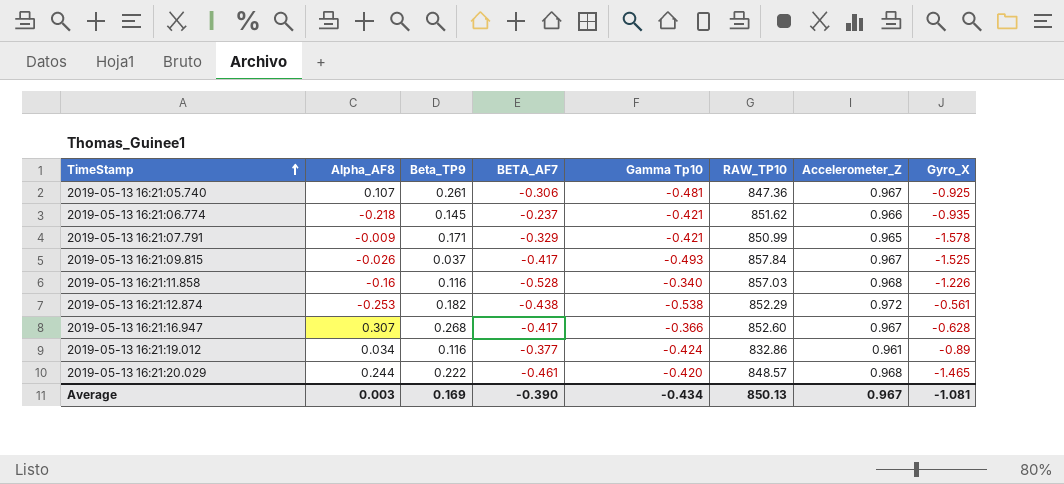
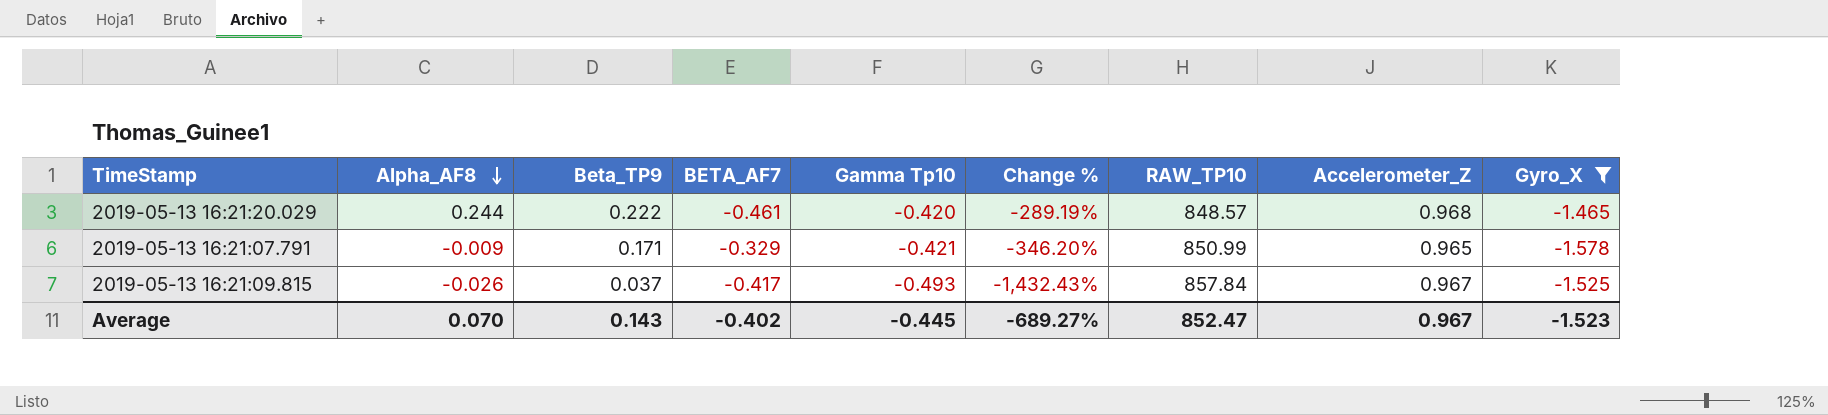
filter: none -> Gyro_X <= -1.465
row order: TimeStamp ascending -> Alpha_AF8 descending
column Change % | formula: none -> ([Gamma Tp10] - [Beta_TP9]) / [Beta_TP9]
Average | Alpha_AF8: 0.003 -> 0.070
Average | Beta_TP9: 0.169 -> 0.143
Average | BETA_AF7: -0.390 -> -0.402
Average | Gamma Tp10: -0.434 -> -0.445
Average | RAW_TP10: 850.13 -> 852.47
Average | Gyro_X: -1.081 -> -1.523

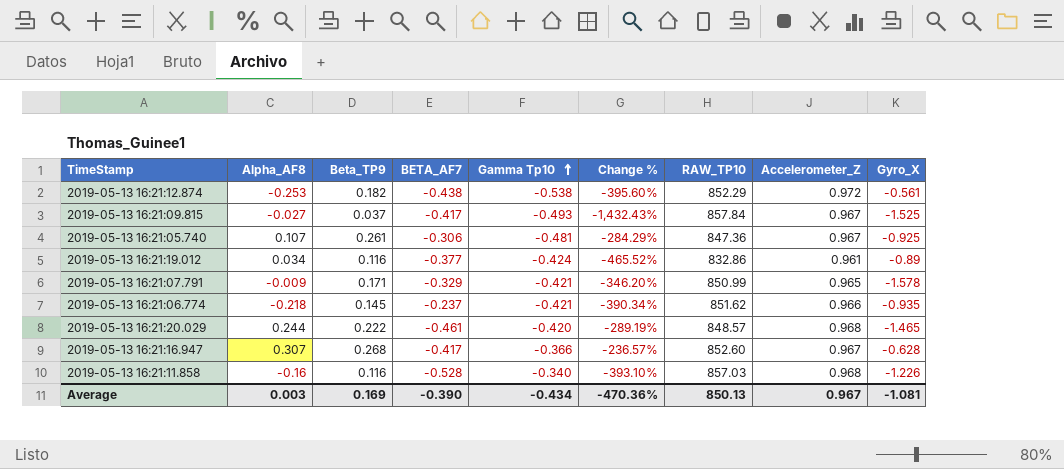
filter: Gyro_X <= -1.465 -> none
row order: Alpha_AF8 descending -> Gamma Tp10 ascending
2019-05-13 16:21:09.815 | Alpha_AF8: -0.026 -> -0.027
Average | Alpha_AF8: 0.070 -> 0.003
Average | Beta_TP9: 0.143 -> 0.169
Average | BETA_AF7: -0.402 -> -0.390
Average | Gamma Tp10: -0.445 -> -0.434
Average | Change %: -689.27% -> -470.36%
Average | RAW_TP10: 852.47 -> 850.13
Average | Gyro_X: -1.523 -> -1.081

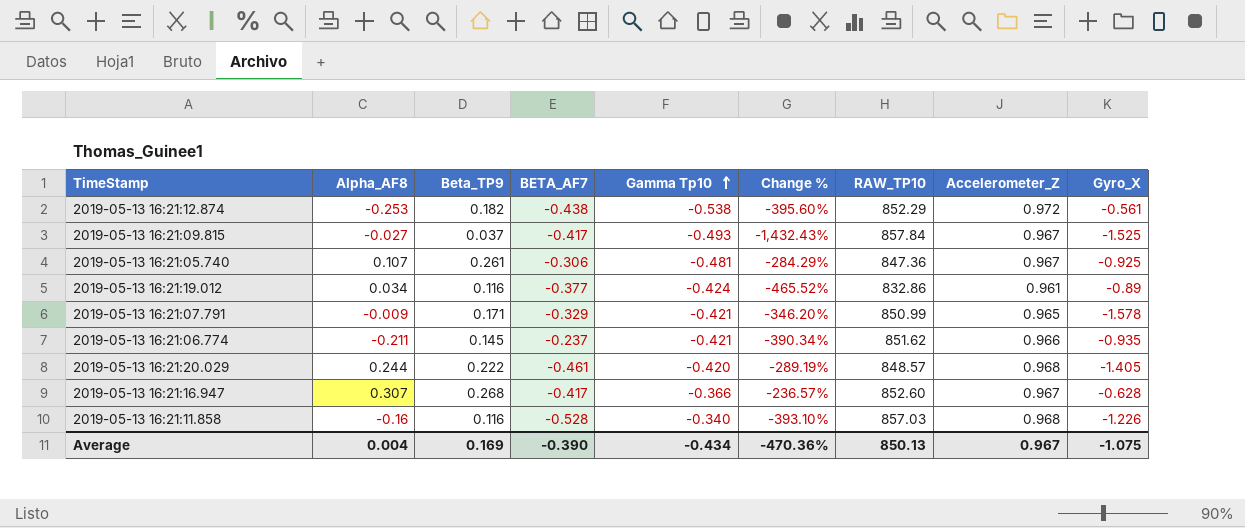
2019-05-13 16:21:06.774 | Alpha_AF8: -0.218 -> -0.211
2019-05-13 16:21:20.029 | Gyro_X: -1.465 -> -1.405
Average | Alpha_AF8: 0.003 -> 0.004
Average | Gyro_X: -1.081 -> -1.075

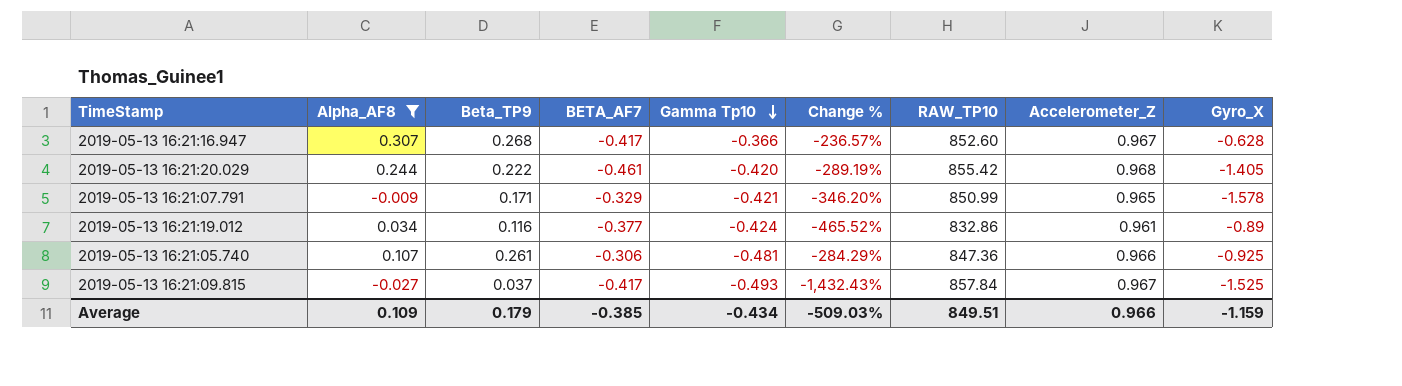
filter: none -> Alpha_AF8 >= -0.027
row order: Gamma Tp10 ascending -> Gamma Tp10 descending
2019-05-13 16:21:20.029 | RAW_TP10: 848.57 -> 855.42
2019-05-13 16:21:05.740 | Accelerometer_Z: 0.967 -> 0.966
Average | Alpha_AF8: 0.004 -> 0.109
Average | Beta_TP9: 0.169 -> 0.179
Average | BETA_AF7: -0.390 -> -0.385
Average | Change %: -470.36% -> -509.03%
Average | RAW_TP10: 850.13 -> 849.51
Average | Accelerometer_Z: 0.967 -> 0.966
Average | Gyro_X: -1.075 -> -1.159

